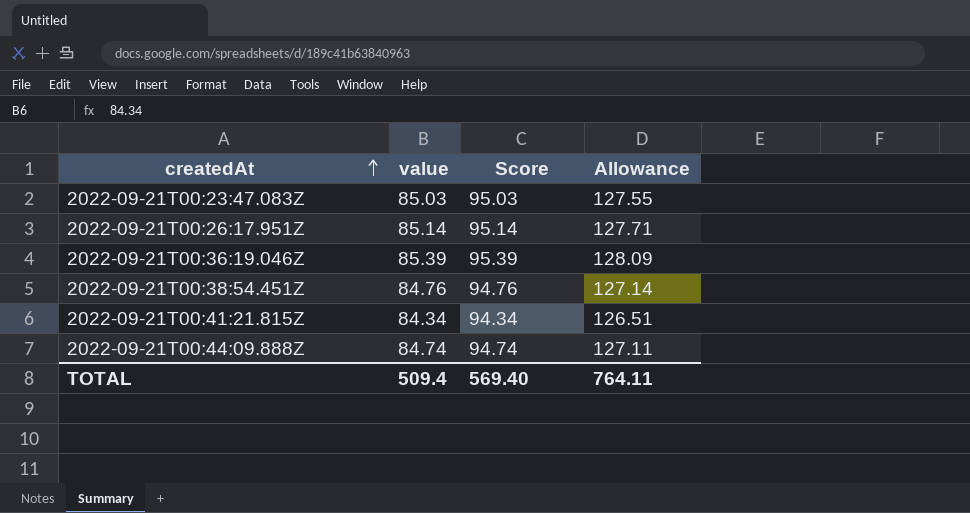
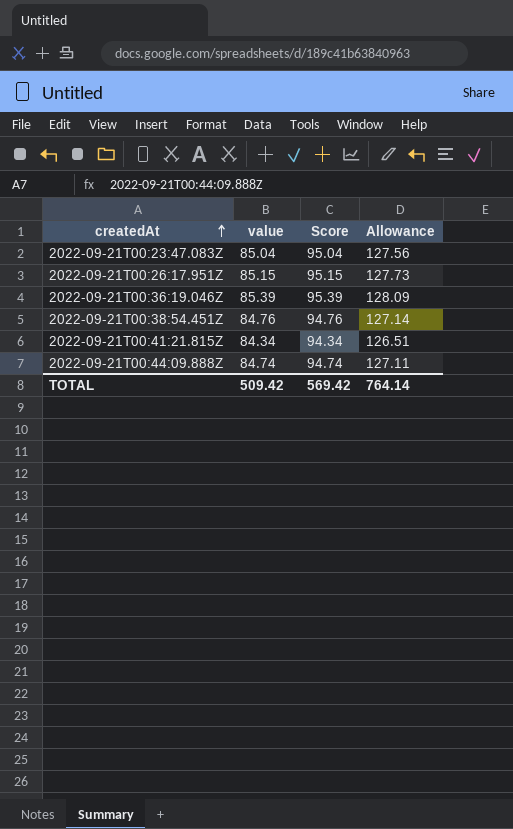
2022-09-21T00:23:47.083Z | value: 85.03 -> 85.04
2022-09-21T00:23:47.083Z | Score: 95.03 -> 95.04
2022-09-21T00:23:47.083Z | Allowance: 127.55 -> 127.56
2022-09-21T00:26:17.951Z | value: 85.14 -> 85.15
2022-09-21T00:26:17.951Z | Score: 95.14 -> 95.15
2022-09-21T00:26:17.951Z | Allowance: 127.71 -> 127.73
TOTAL | value: 509.4 -> 509.42
TOTAL | Score: 569.40 -> 569.42
TOTAL | Allowance: 764.11 -> 764.14

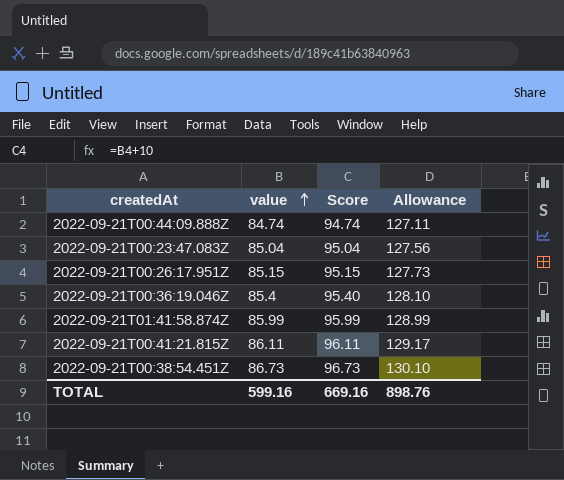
row order: createdAt ascending -> value ascending
2022-09-21T00:36:19.046Z | value: 85.39 -> 85.4
2022-09-21T00:36:19.046Z | Score: 95.39 -> 95.40
2022-09-21T00:36:19.046Z | Allowance: 128.09 -> 128.10
row 2022-09-21T01:41:58.874Z: none -> 85.99 | 95.99 | 128.99
2022-09-21T00:41:21.815Z | value: 84.34 -> 86.11
2022-09-21T00:41:21.815Z | Score: 94.34 -> 96.11
2022-09-21T00:41:21.815Z | Allowance: 126.51 -> 129.17
2022-09-21T00:38:54.451Z | value: 84.76 -> 86.73
2022-09-21T00:38:54.451Z | Score: 94.76 -> 96.73
2022-09-21T00:38:54.451Z | Allowance: 127.14 -> 130.10
TOTAL | value: 509.42 -> 599.16
TOTAL | Score: 569.42 -> 669.16
TOTAL | Allowance: 764.14 -> 898.76

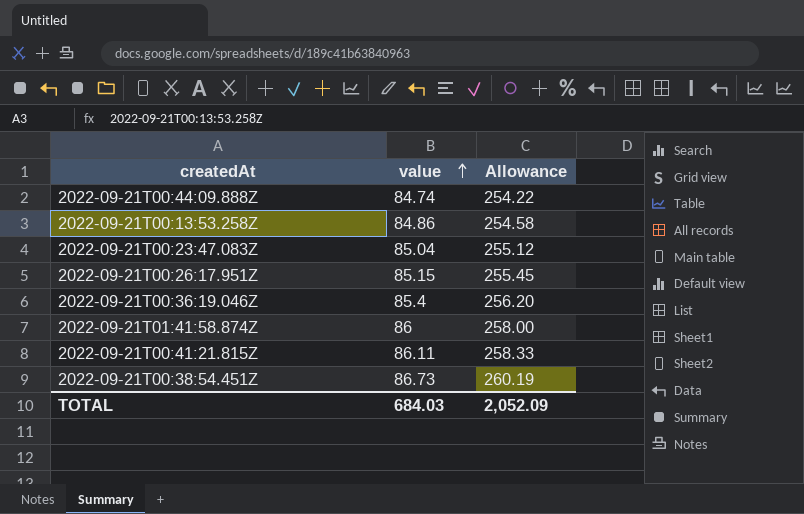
column Score | formula: [value] + 10 -> none
column Allowance | formula: [value] * 1.5 -> [value] * 3
row 2022-09-21T00:13:53.258Z: none -> 84.86 | 254.58
2022-09-21T01:41:58.874Z | value: 85.99 -> 86
TOTAL | value: 599.16 -> 684.03
TOTAL | Allowance: 898.76 -> 2,052.09

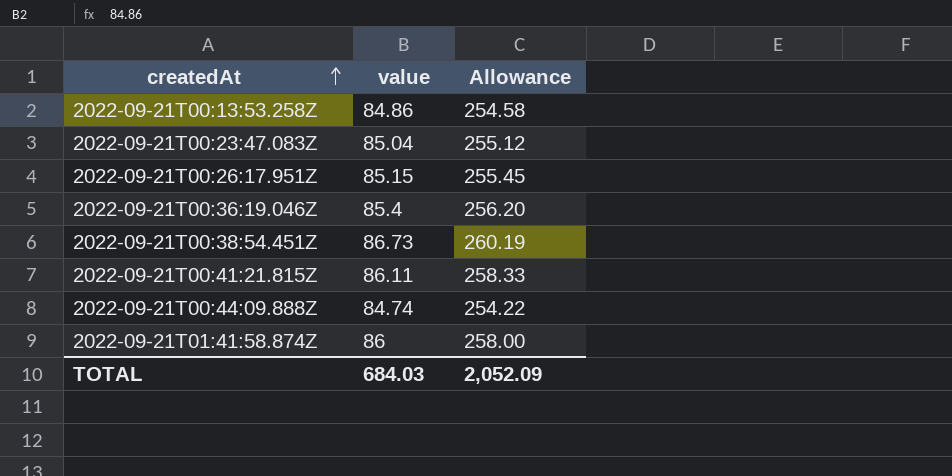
row order: value ascending -> createdAt ascending

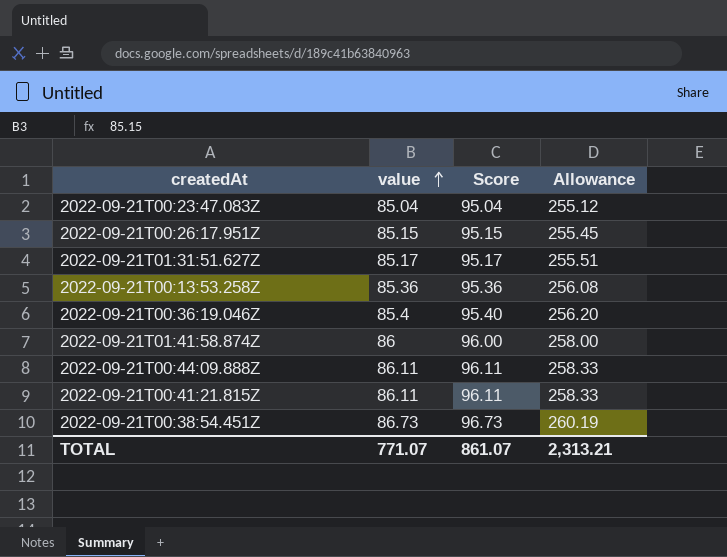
row order: createdAt ascending -> value ascending
column Score | formula: none -> [value] + 10
row 2022-09-21T01:31:51.627Z: none -> 85.17 | 95.17 | 255.51
2022-09-21T00:13:53.258Z | value: 84.86 -> 85.36
2022-09-21T00:13:53.258Z | Allowance: 254.58 -> 256.08
2022-09-21T00:44:09.888Z | value: 84.74 -> 86.11
2022-09-21T00:44:09.888Z | Allowance: 254.22 -> 258.33
TOTAL | value: 684.03 -> 771.07
TOTAL | Allowance: 2,052.09 -> 2,313.21

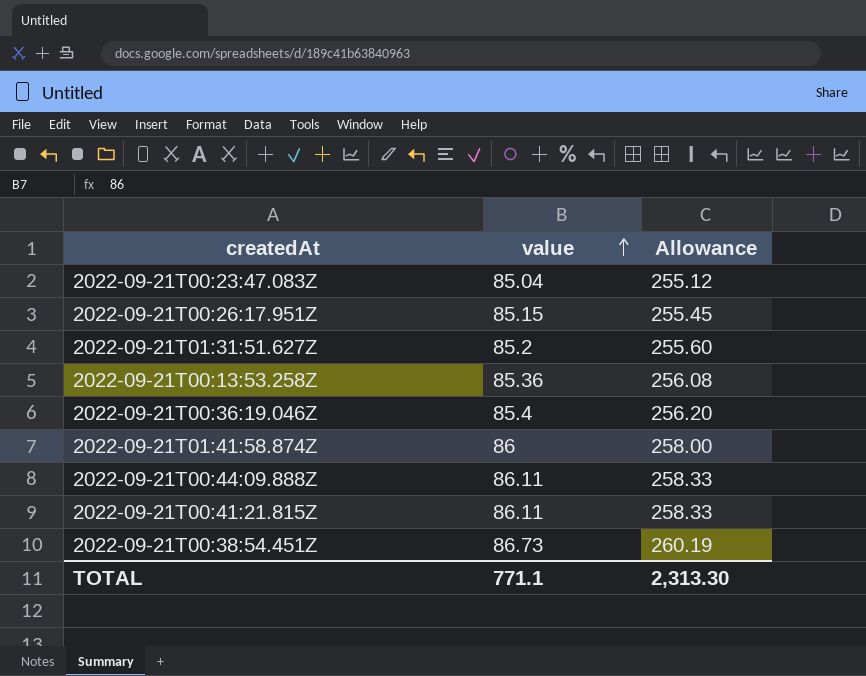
column Score | formula: [value] + 10 -> none
2022-09-21T01:31:51.627Z | value: 85.17 -> 85.2
2022-09-21T01:31:51.627Z | Allowance: 255.51 -> 255.60
TOTAL | value: 771.07 -> 771.1
TOTAL | Allowance: 2,313.21 -> 2,313.30

